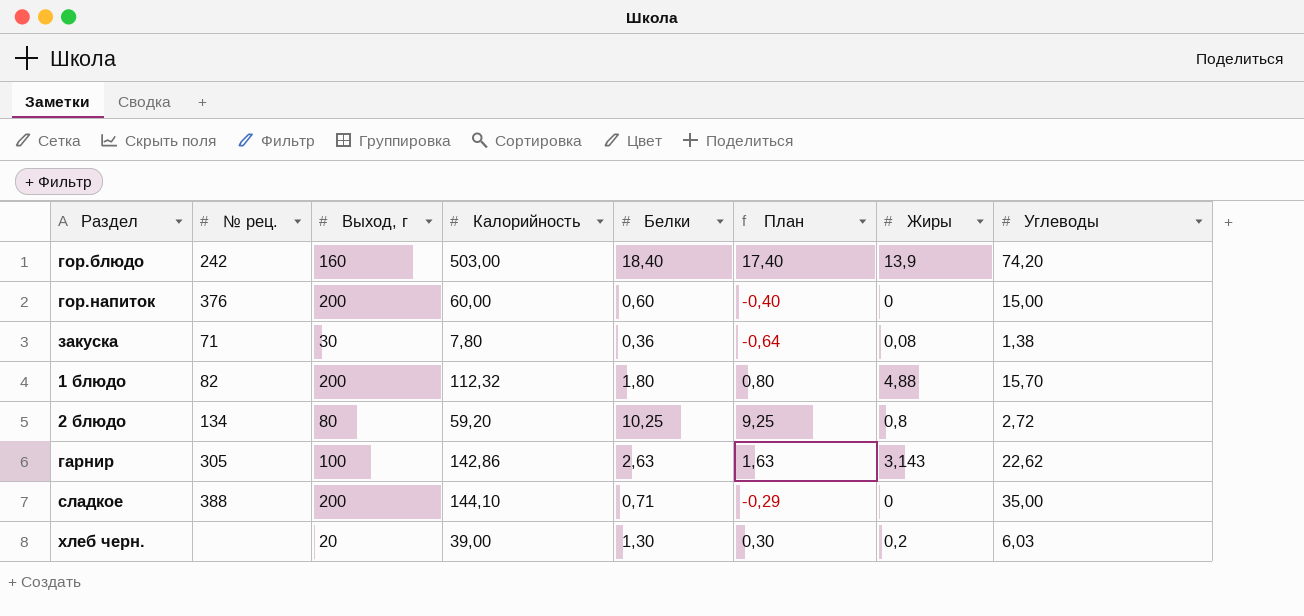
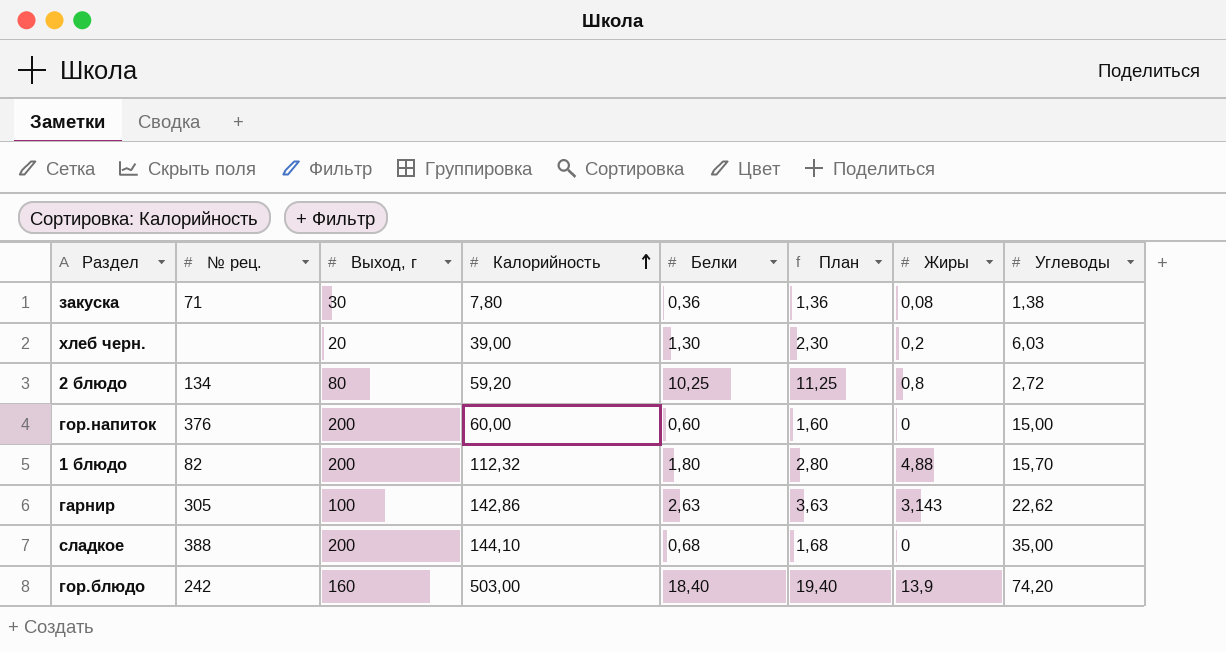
row order: none -> Калорийность ascending
column План | formula: [Белки] - 1 -> [Белки] + 1
сладкое | Белки: 0,71 -> 0,68

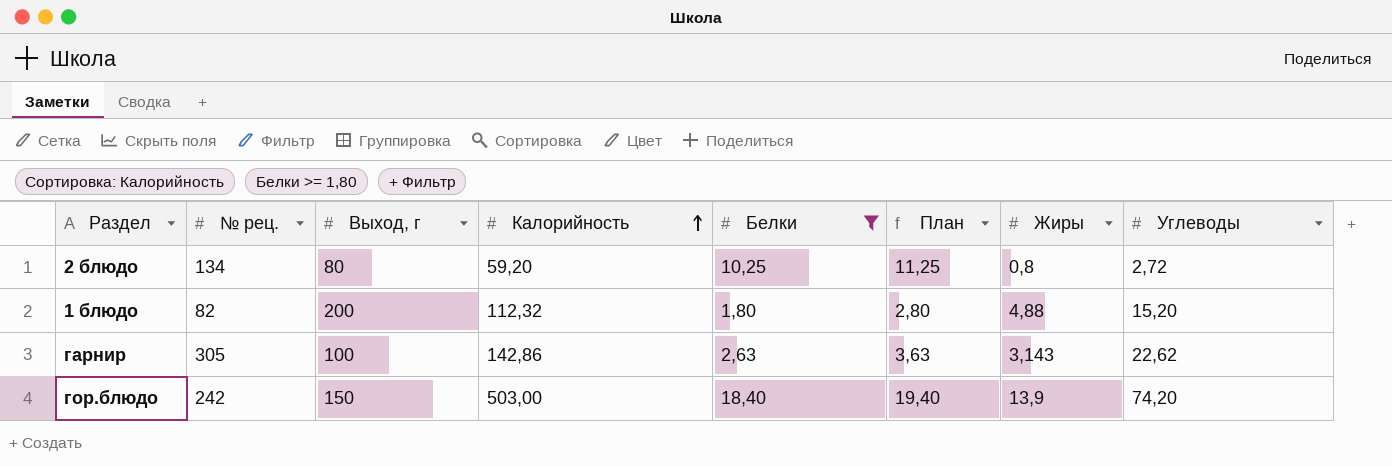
filter: none -> Белки >= 1,80
1 блюдо | Углеводы: 15,70 -> 15,20
гор.блюдо | Выход, г: 160 -> 150

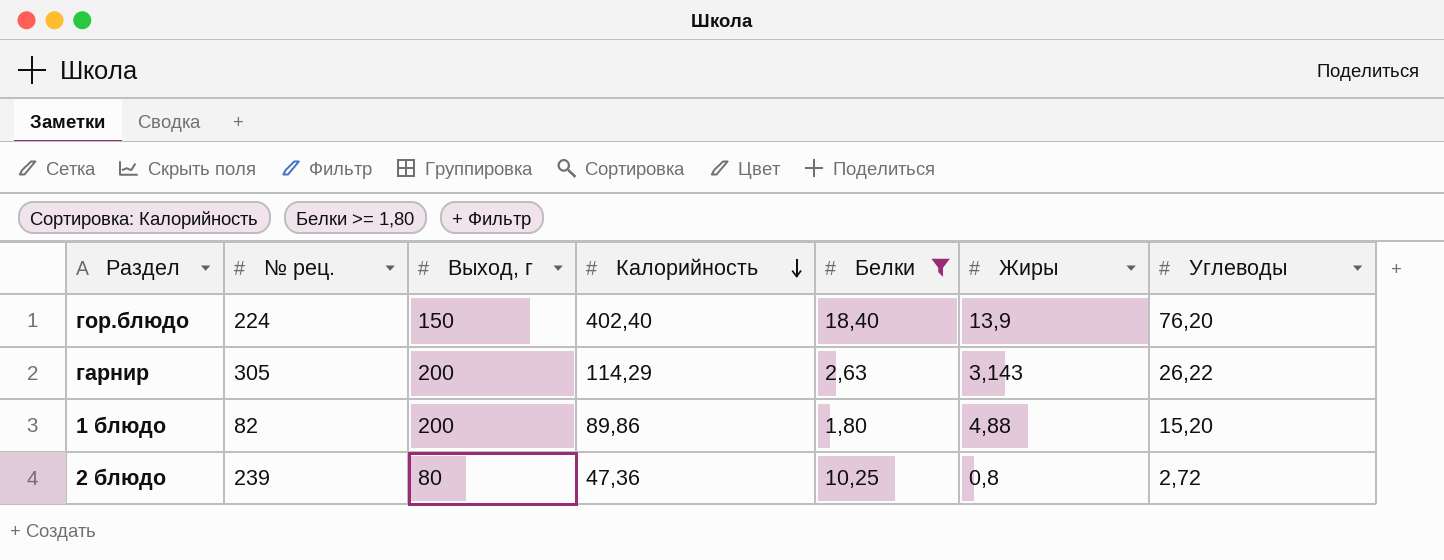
row order: Калорийность ascending -> Калорийность descending
column План | formula: [Белки] + 1 -> none
гор.блюдо | № рец.: 242 -> 224
гор.блюдо | Калорийность: 503,00 -> 402,40
гор.блюдо | Углеводы: 74,20 -> 76,20
гарнир | Выход, г: 100 -> 200
гарнир | Калорийность: 142,86 -> 114,29
гарнир | Углеводы: 22,62 -> 26,22
1 блюдо | Калорийность: 112,32 -> 89,86
2 блюдо | № рец.: 134 -> 239
2 блюдо | Калорийность: 59,20 -> 47,36

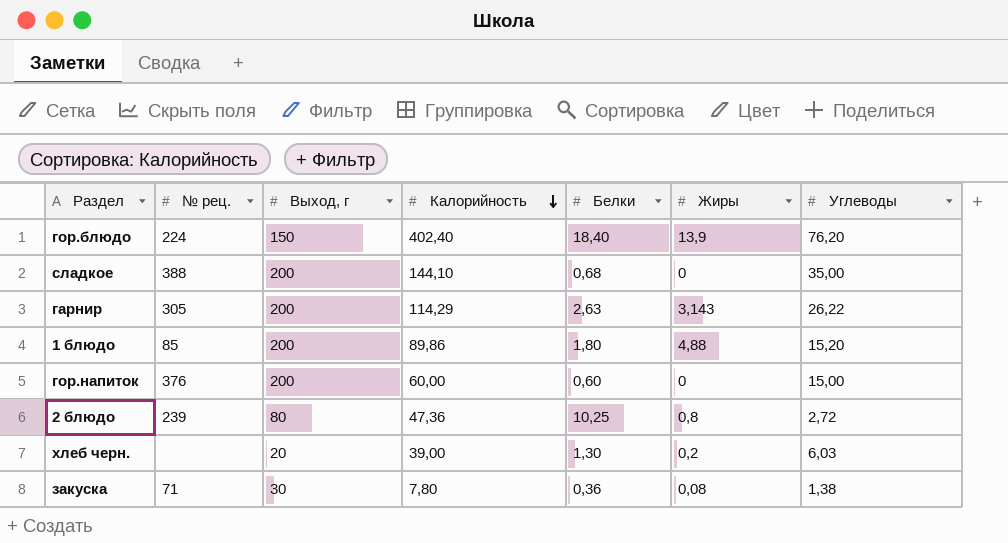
filter: Белки >= 1,80 -> none
1 блюдо | № рец.: 82 -> 85

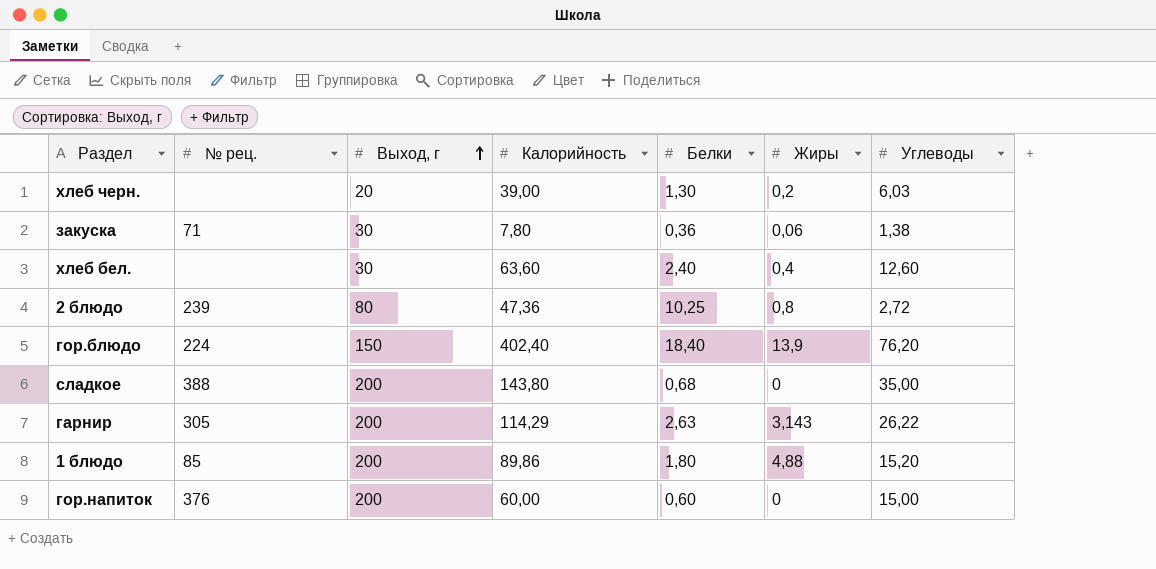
row order: Калорийность descending -> Выход, г ascending
закуска | Жиры: 0,08 -> 0,06
row хлеб бел.: none -> none | 30 | 63,60 | 2,40 | 0,4 | 12,60
сладкое | Калорийность: 144,10 -> 143,80

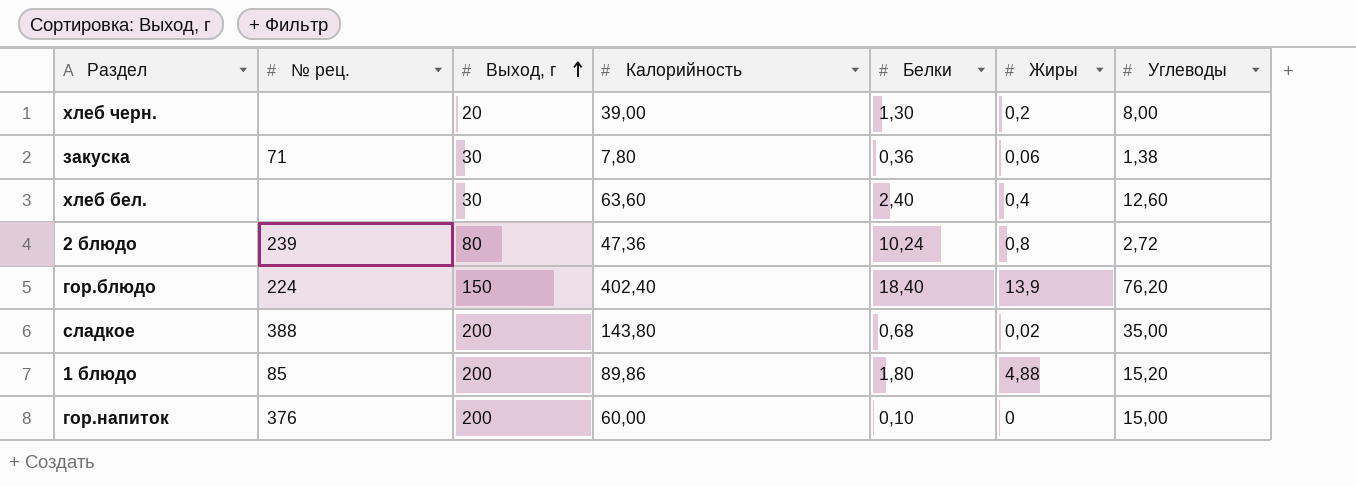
row гарнир: 305 | 200 | 114,29 | 2,63 | 3,143 | 26,22 -> none
хлеб черн. | Углеводы: 6,03 -> 8,00
2 блюдо | Белки: 10,25 -> 10,24
сладкое | Жиры: 0 -> 0,02
гор.напиток | Белки: 0,60 -> 0,10

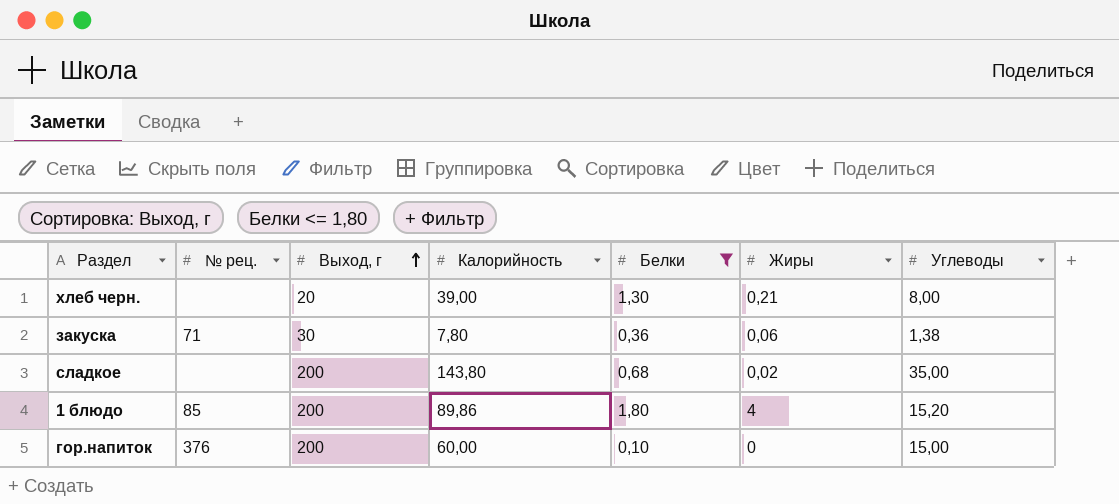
filter: none -> Белки <= 1,80
хлеб черн. | Жиры: 0,2 -> 0,21
сладкое | № рец.: 388 -> none
1 блюдо | Жиры: 4,88 -> 4

